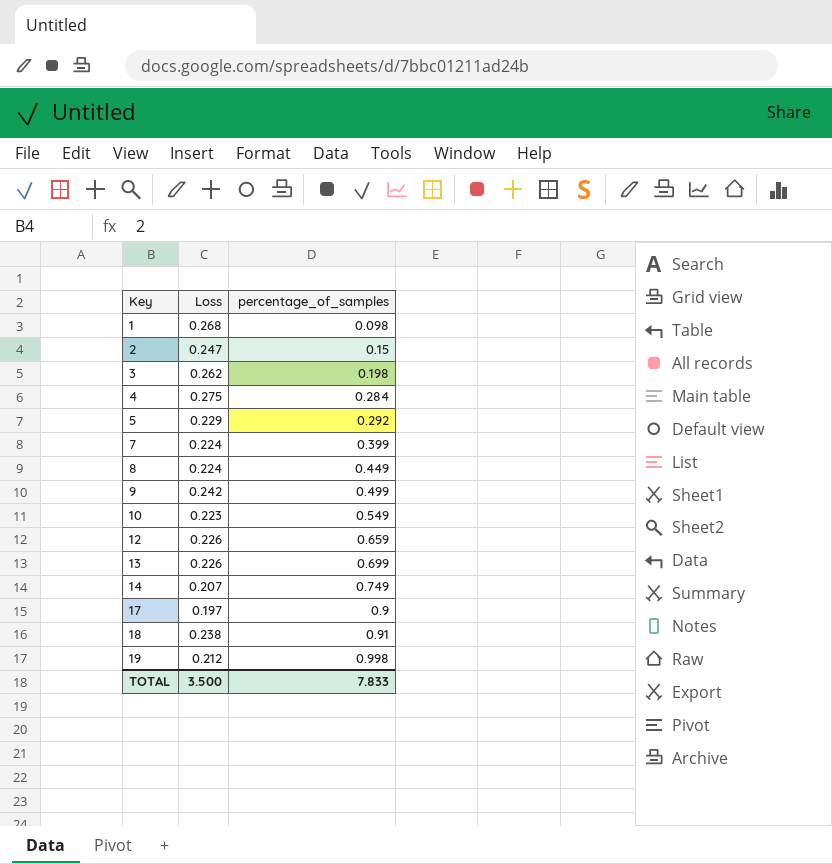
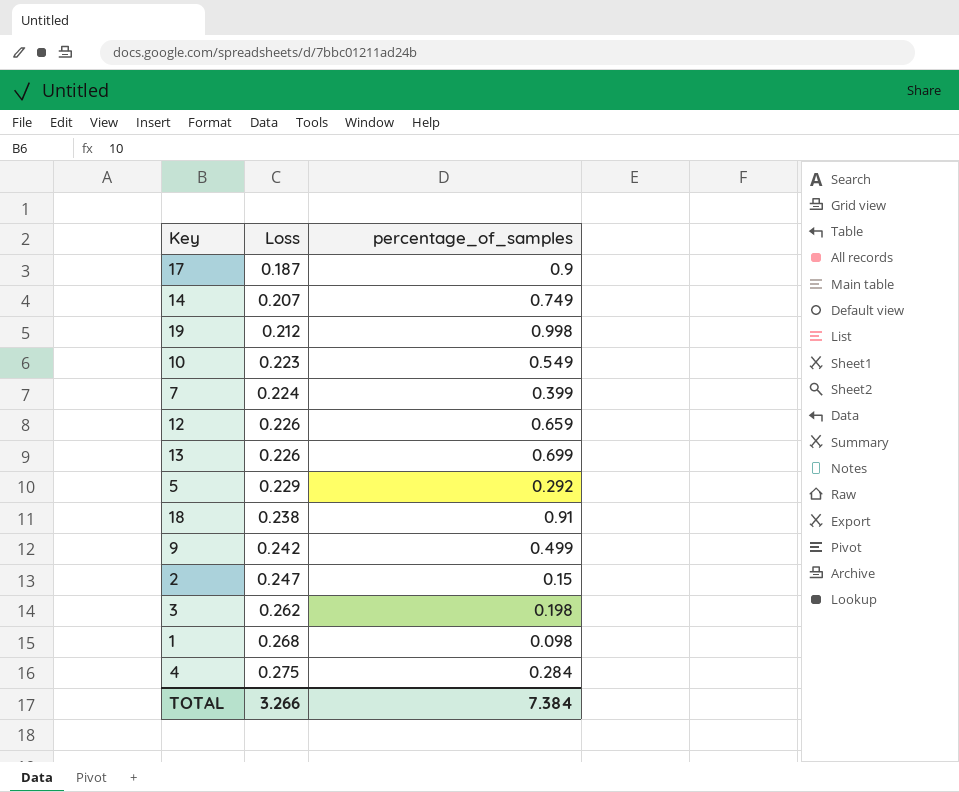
row order: Key ascending -> Loss ascending
row 8: 0.224 | 0.449 -> none
17 | Loss: 0.197 -> 0.187
TOTAL | Loss: 3.500 -> 3.266
TOTAL | percentage_of_samples: 7.833 -> 7.384

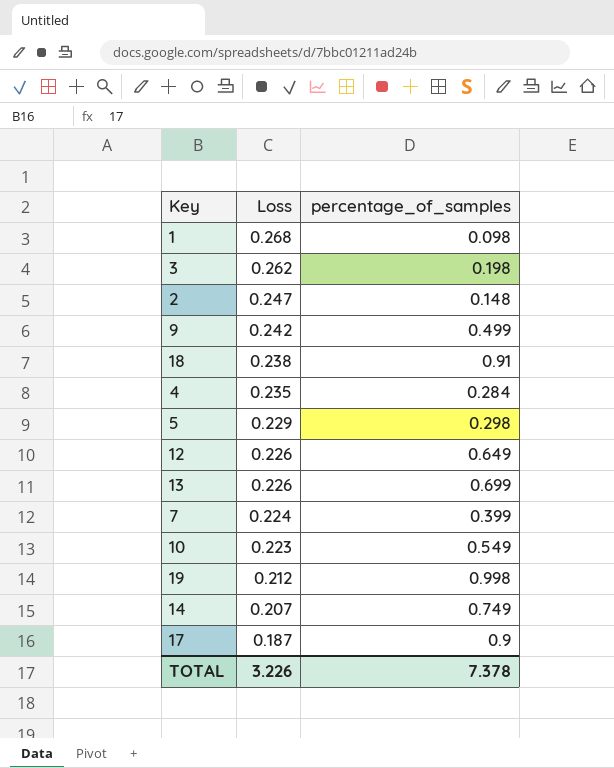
row order: Loss ascending -> Loss descending
2 | percentage_of_samples: 0.15 -> 0.148
4 | Loss: 0.275 -> 0.235
5 | percentage_of_samples: 0.292 -> 0.298
12 | percentage_of_samples: 0.659 -> 0.649
TOTAL | Loss: 3.266 -> 3.226
TOTAL | percentage_of_samples: 7.384 -> 7.378

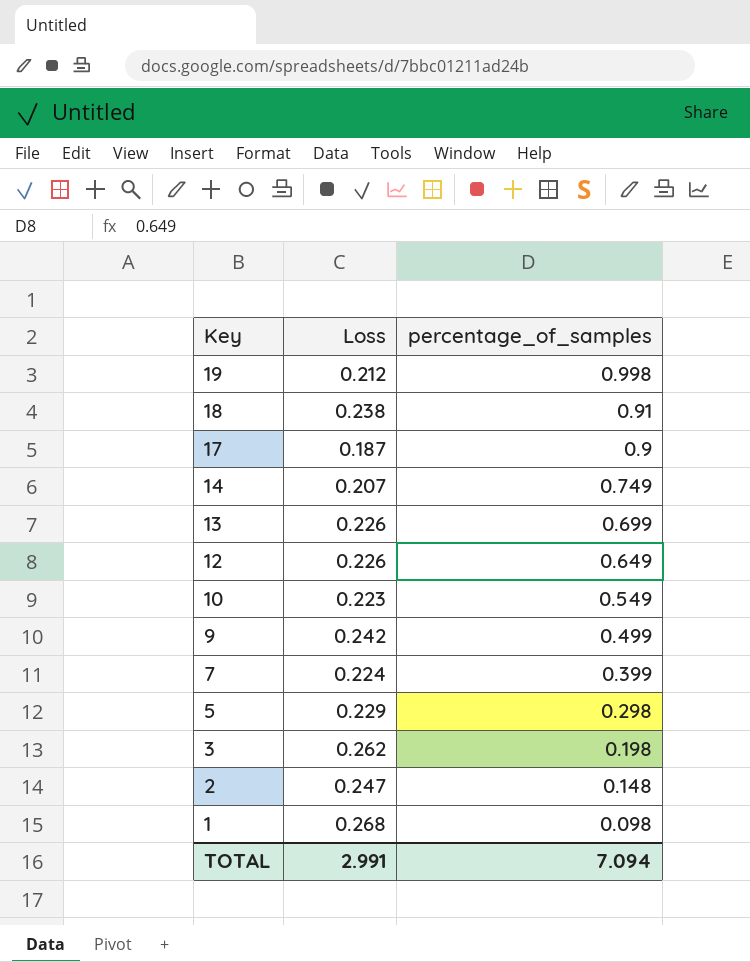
row order: Loss descending -> Key descending
row 4: 0.235 | 0.284 -> none
TOTAL | Loss: 3.226 -> 2.991
TOTAL | percentage_of_samples: 7.378 -> 7.094

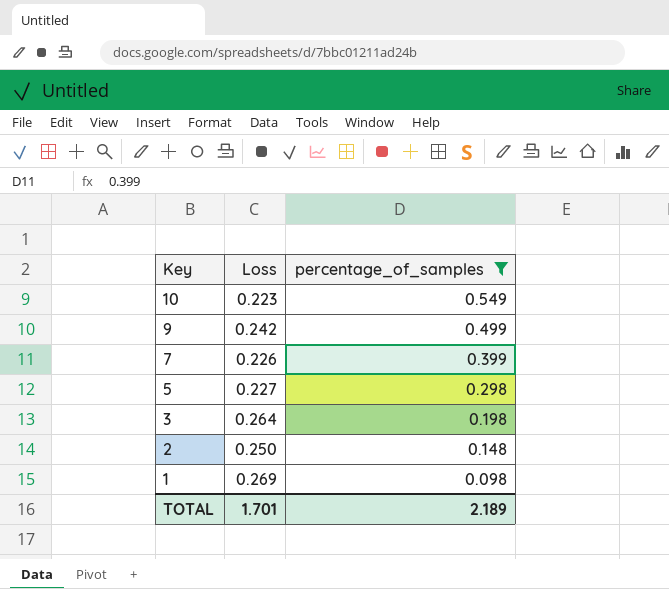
filter: none -> percentage_of_samples <= 0.549
7 | Loss: 0.224 -> 0.226
5 | Loss: 0.229 -> 0.227
3 | Loss: 0.262 -> 0.264
2 | Loss: 0.247 -> 0.250
1 | Loss: 0.268 -> 0.269
TOTAL | Loss: 2.991 -> 1.701
TOTAL | percentage_of_samples: 7.094 -> 2.189

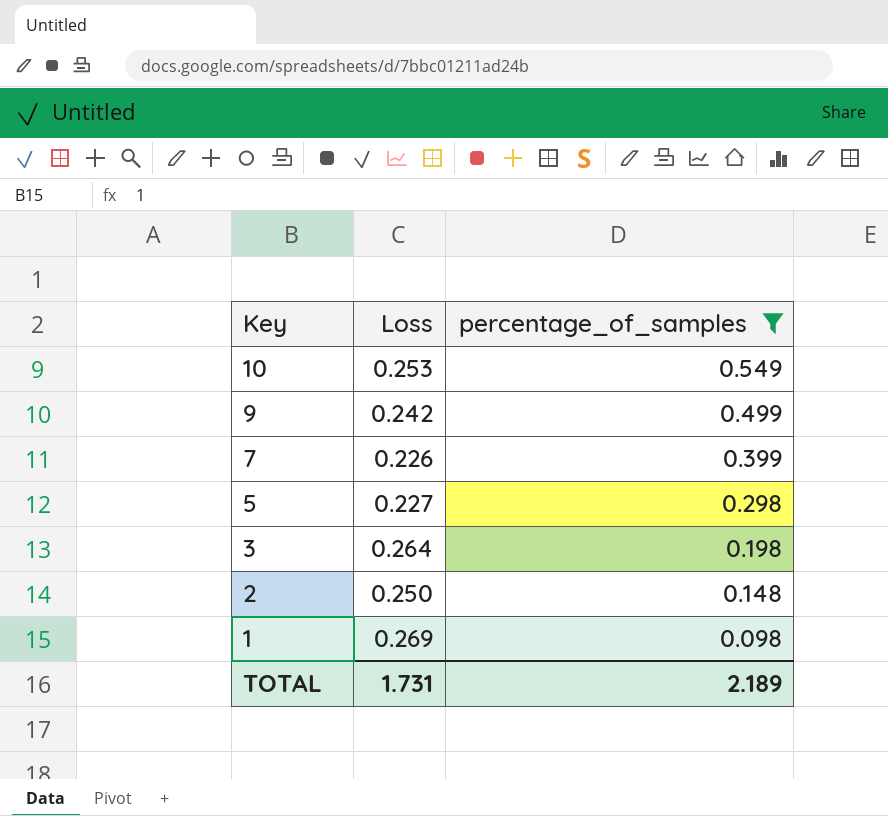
10 | Loss: 0.223 -> 0.253
TOTAL | Loss: 1.701 -> 1.731

